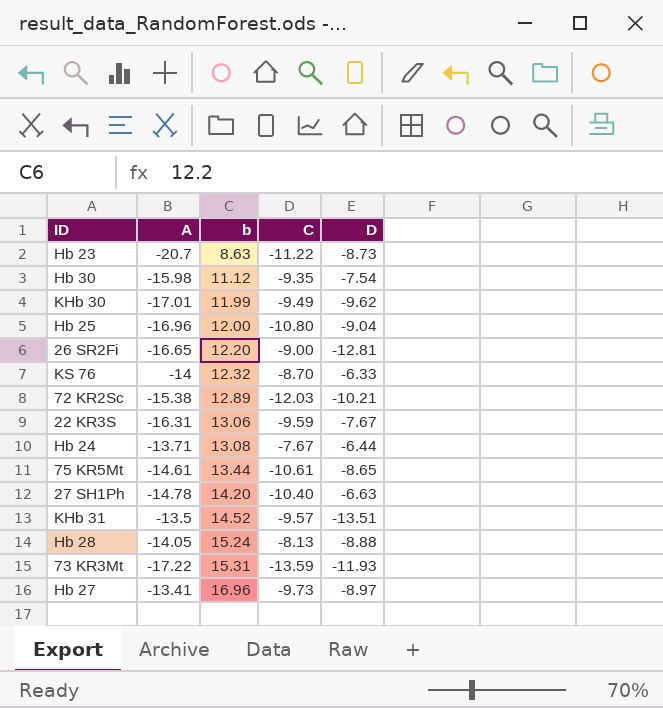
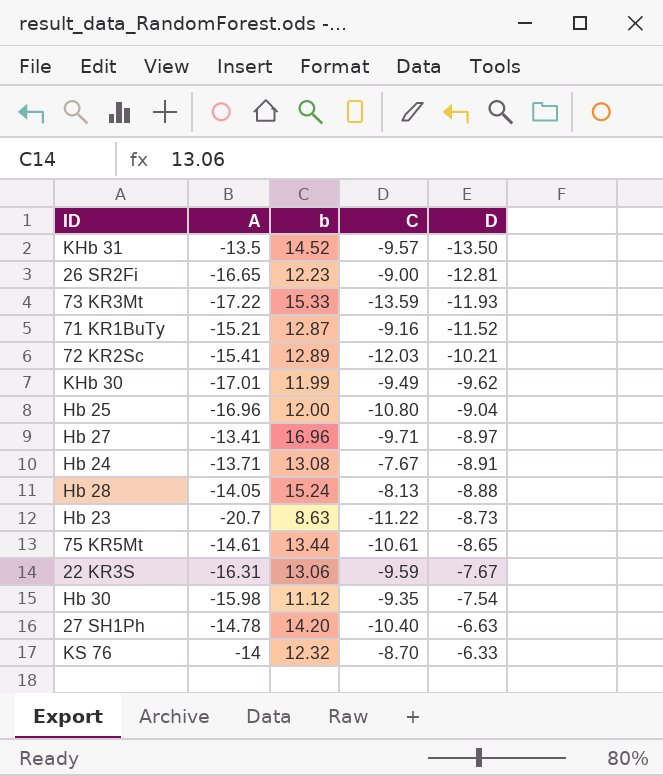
row order: b ascending -> D ascending
KHb 31 | D: -13.51 -> -13.50
26 SR2Fi | b: 12.20 -> 12.23
73 KR3Mt | b: 15.31 -> 15.33
row 71 KR1BuTy: none -> -15.21 | 12.87 | -9.16 | -11.52
72 KR2Sc | A: -15.38 -> -15.41
Hb 27 | C: -9.73 -> -9.71
Hb 24 | D: -6.44 -> -8.91

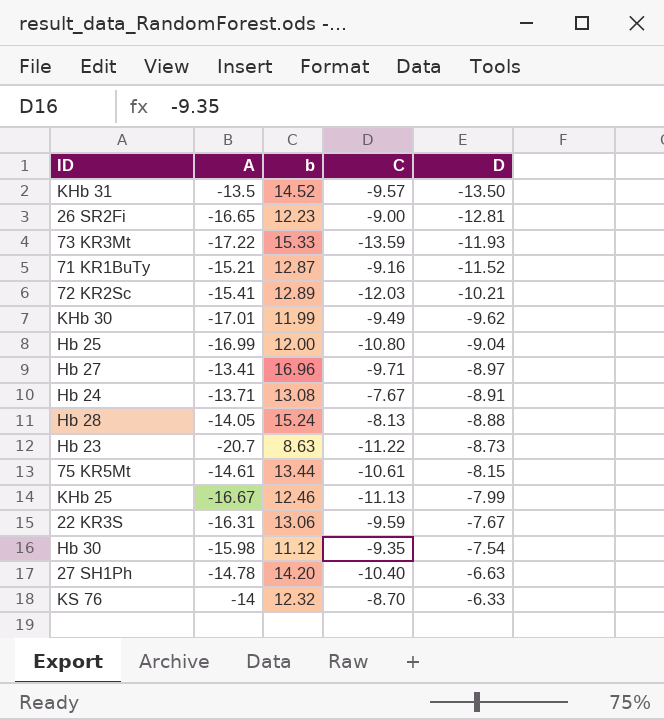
Hb 25 | A: -16.96 -> -16.99
75 KR5Mt | D: -8.65 -> -8.15
row KHb 25: none -> -16.67 | 12.46 | -11.13 | -7.99

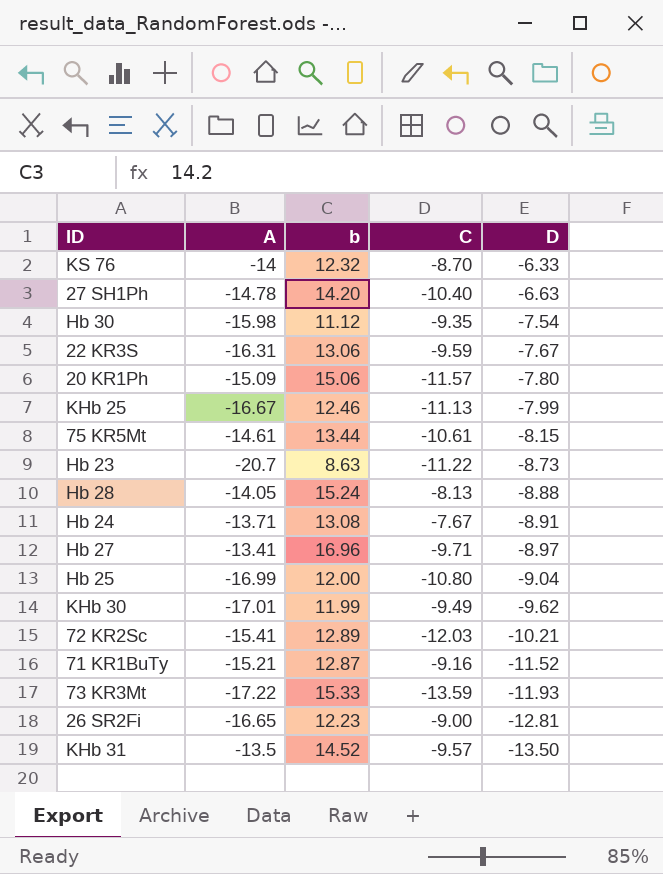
row order: D ascending -> D descending
row 20 KR1Ph: none -> -15.09 | 15.06 | -11.57 | -7.80

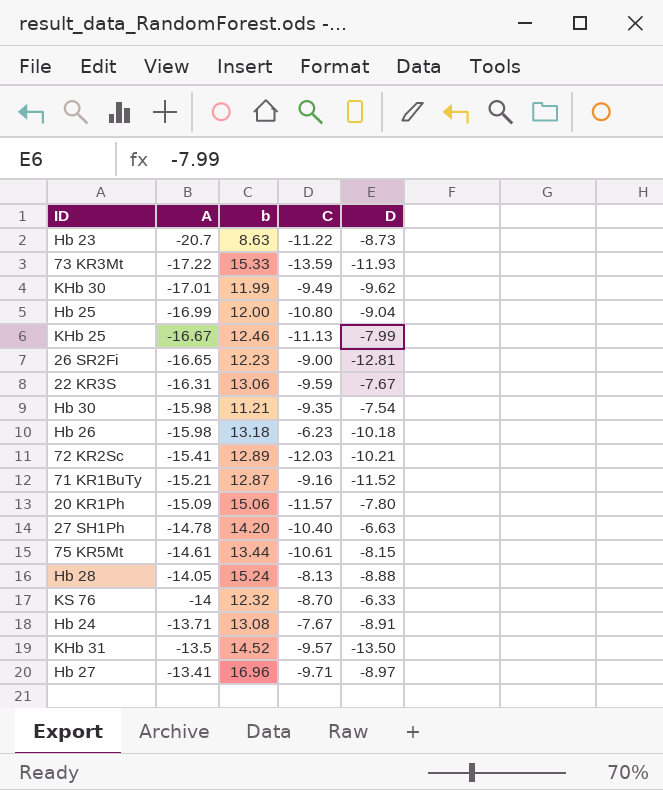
row order: D descending -> A ascending
Hb 30 | b: 11.12 -> 11.21
row Hb 26: none -> -15.98 | 13.18 | -6.23 | -10.18

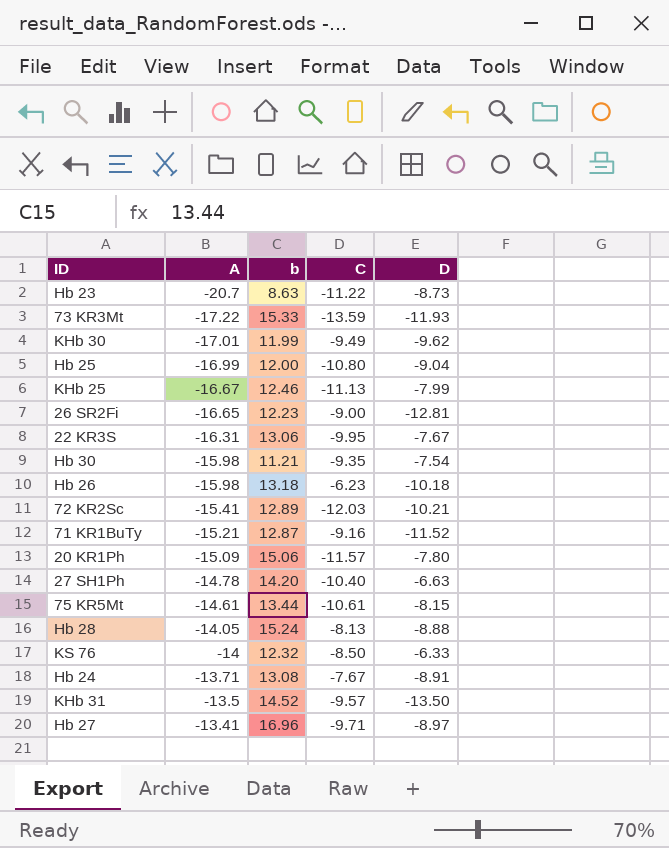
22 KR3S | C: -9.59 -> -9.95
KS 76 | C: -8.70 -> -8.50

